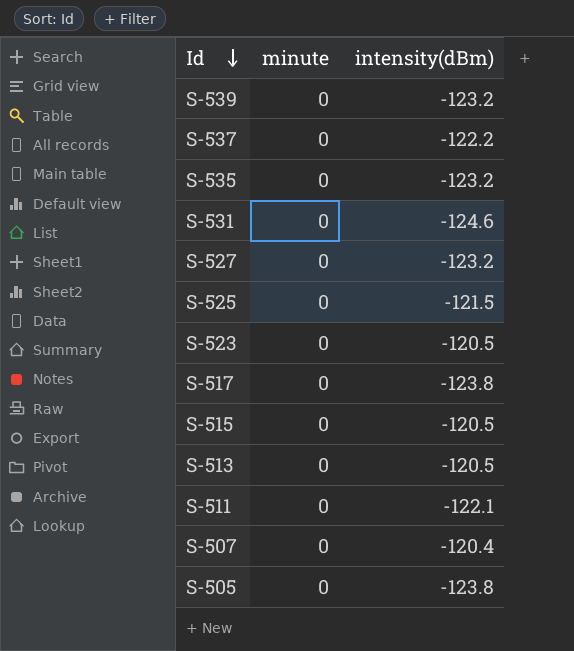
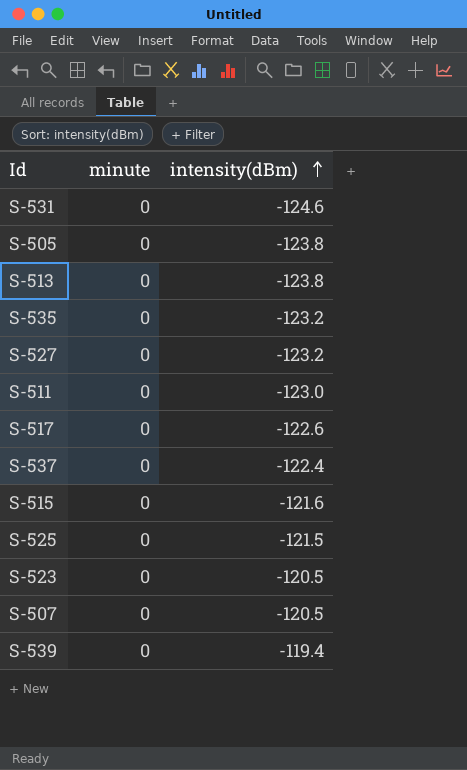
row order: Id descending -> intensity(dBm) ascending
S-513 | intensity(dBm): -120.5 -> -123.8
S-511 | intensity(dBm): -122.1 -> -123.0
S-517 | intensity(dBm): -123.8 -> -122.6
S-537 | intensity(dBm): -122.2 -> -122.4
S-515 | intensity(dBm): -120.5 -> -121.6
S-507 | intensity(dBm): -120.4 -> -120.5
S-539 | intensity(dBm): -123.2 -> -119.4

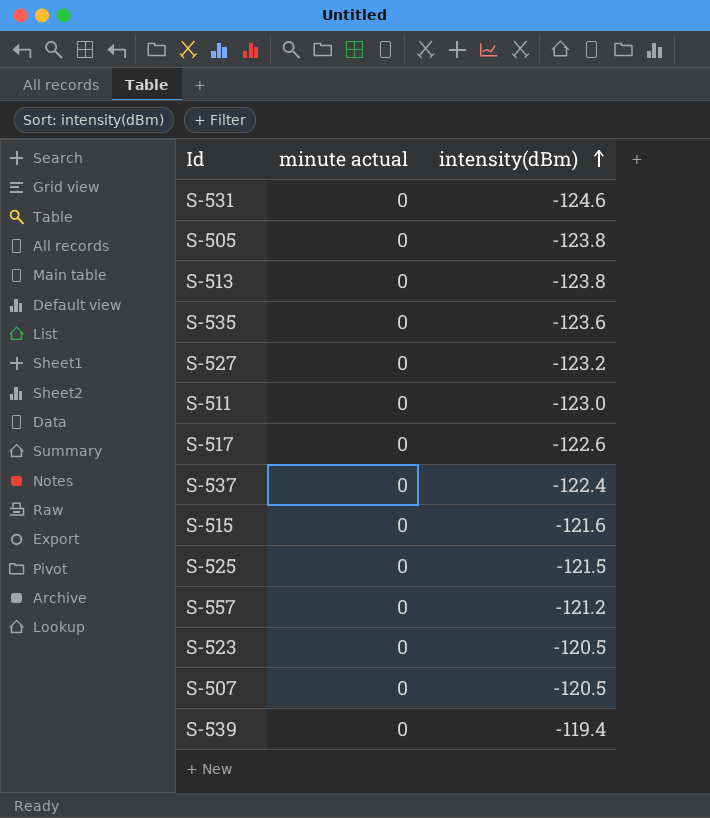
column name: minute -> minute actual
S-535 | intensity(dBm): -123.2 -> -123.6
row S-557: none -> 0 | -121.2

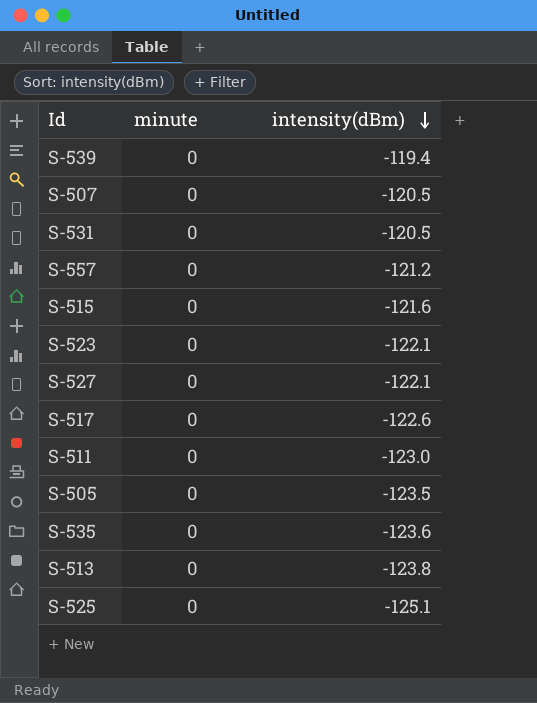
row order: intensity(dBm) ascending -> intensity(dBm) descending
column name: minute actual -> minute
row S-537: 0 | -122.4 -> none
S-531 | intensity(dBm): -124.6 -> -120.5
S-523 | intensity(dBm): -120.5 -> -122.1
S-527 | intensity(dBm): -123.2 -> -122.1
S-505 | intensity(dBm): -123.8 -> -123.5
S-525 | intensity(dBm): -121.5 -> -125.1

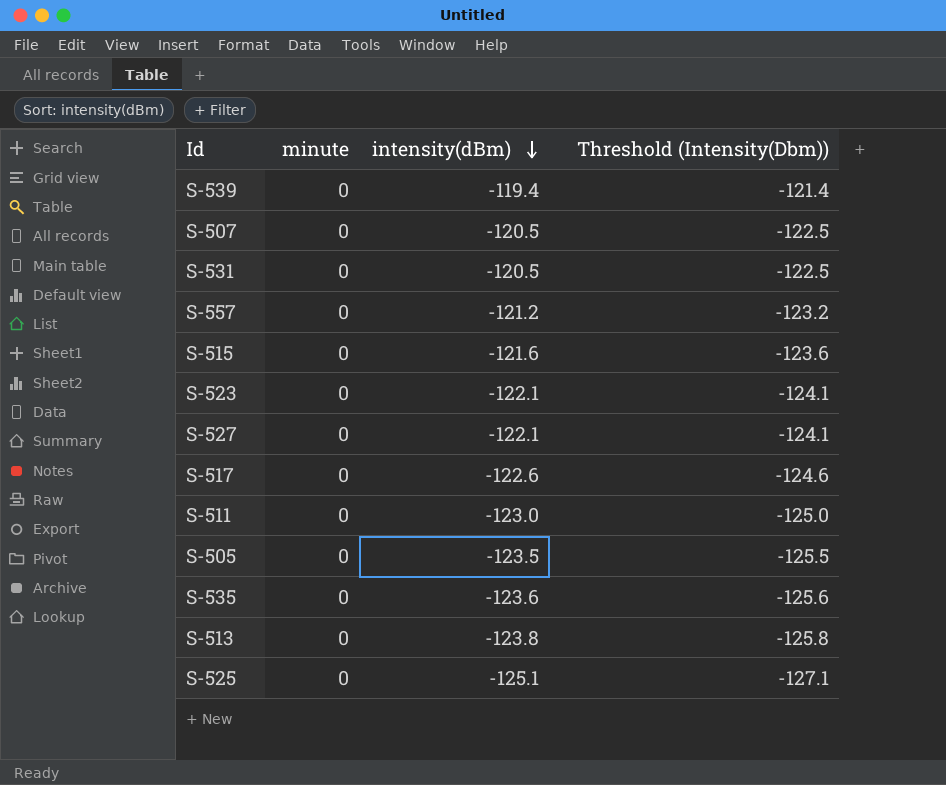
column Threshold (Intensity(Dbm)) | formula: none -> [intensity(dBm)] - 2

